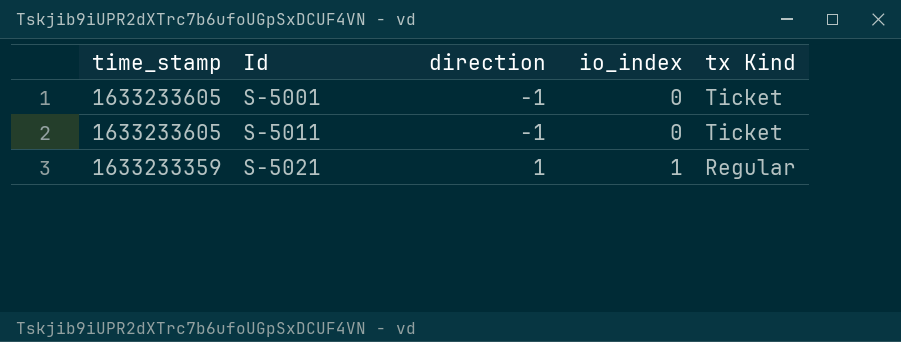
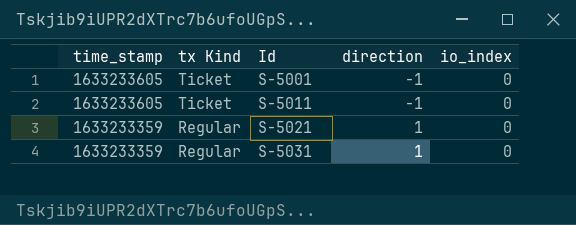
column tx Kind | position: 5 -> 2
S-5021 | io_index: 1 -> 0
row S-5031: none -> 1633233359 | Regular | 1 | 0

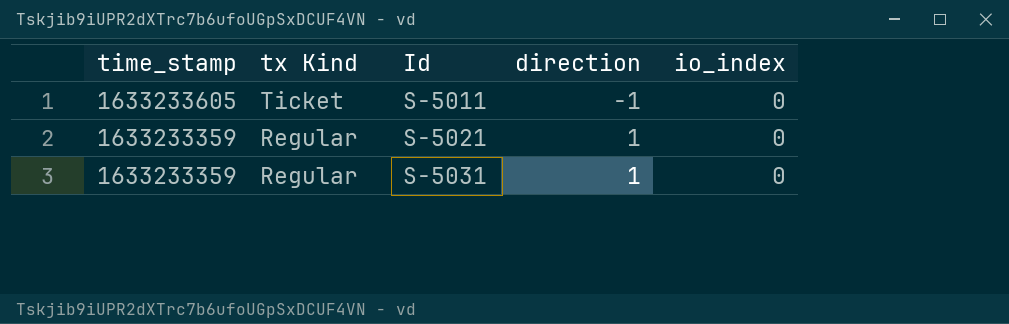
row S-5001: 1633233605 | Ticket | -1 | 0 -> none

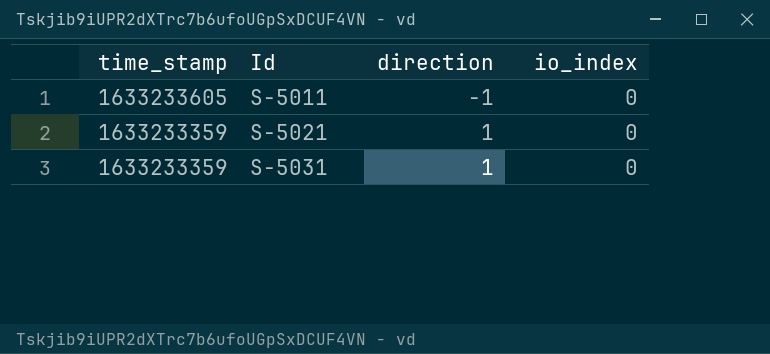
column tx Kind | position: 2 -> none

